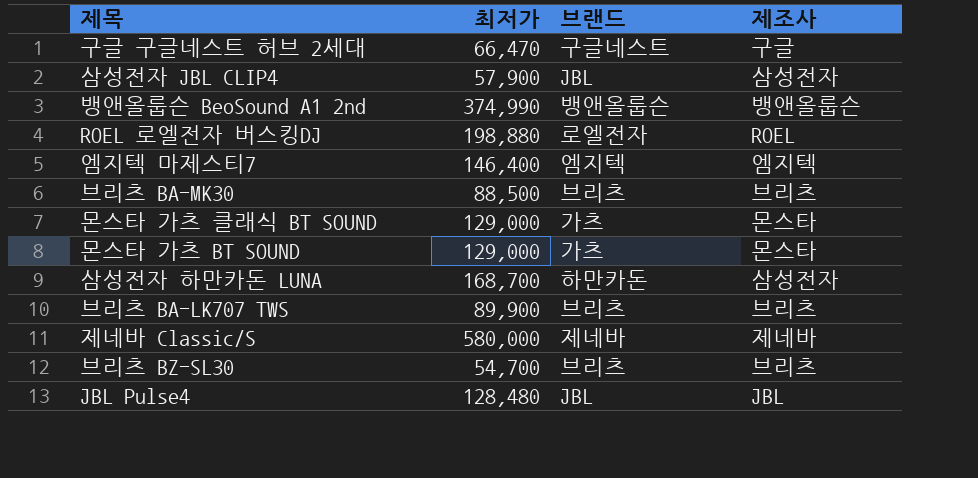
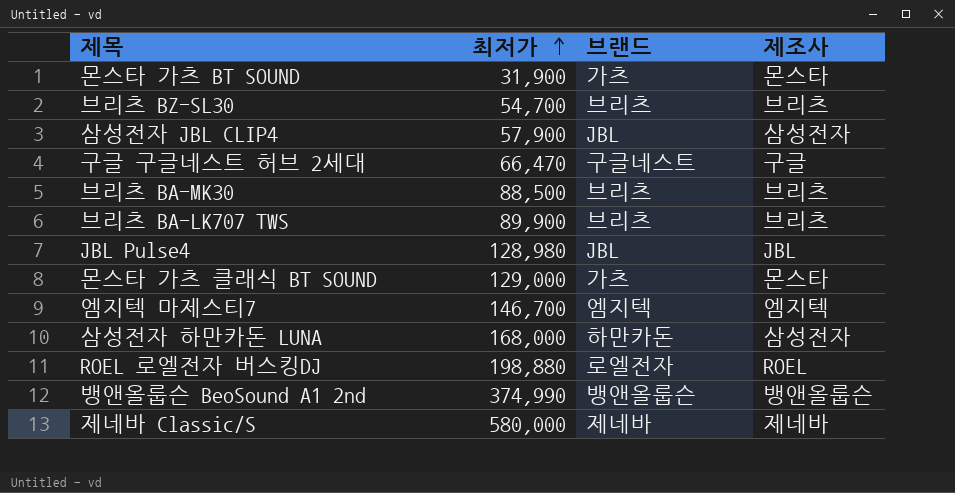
row order: none -> 최저가 ascending
몬스타 가츠 BT SOUND | 최저가: 129,000 -> 31,900
JBL Pulse4 | 최저가: 128,480 -> 128,980
엠지텍 마제스티7 | 최저가: 146,400 -> 146,700
삼성전자 하만카돈 LUNA | 최저가: 168,700 -> 168,000

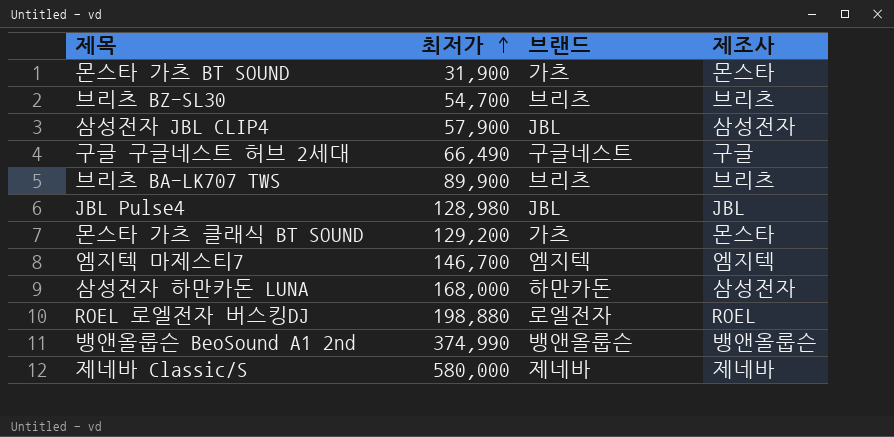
row 브리츠 BA-MK30: 88,500 | 브리츠 | 브리츠 -> none
구글 구글네스트 허브 2세대 | 최저가: 66,470 -> 66,490
몬스타 가츠 클래식 BT SOUND | 최저가: 129,000 -> 129,200

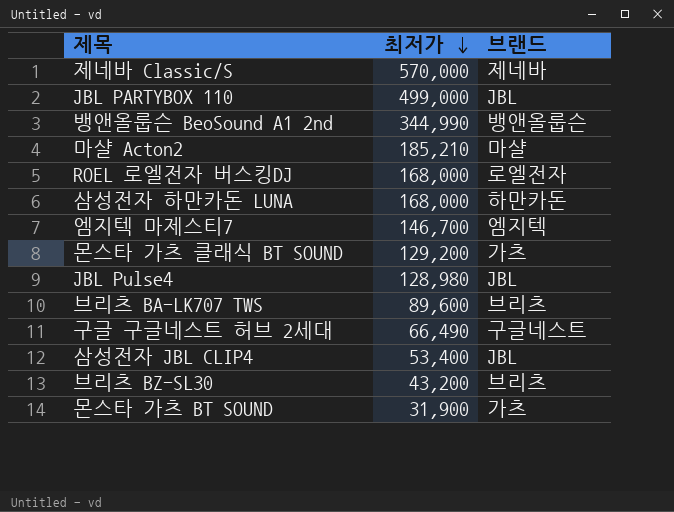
row order: 최저가 ascending -> 최저가 descending
column 제조사 | position: 4 -> none
제네바 Classic/S | 최저가: 580,000 -> 570,000
row JBL PARTYBOX 110: none -> 499,000 | JBL
뱅앤올룹슨 BeoSound A1 2nd | 최저가: 374,990 -> 344,990
row 마샬 Acton2: none -> 185,210 | 마샬
ROEL 로엘전자 버스킹DJ | 최저가: 198,880 -> 168,000
브리츠 BA-LK707 TWS | 최저가: 89,900 -> 89,600
삼성전자 JBL CLIP4 | 최저가: 57,900 -> 53,400
브리츠 BZ-SL30 | 최저가: 54,700 -> 43,200

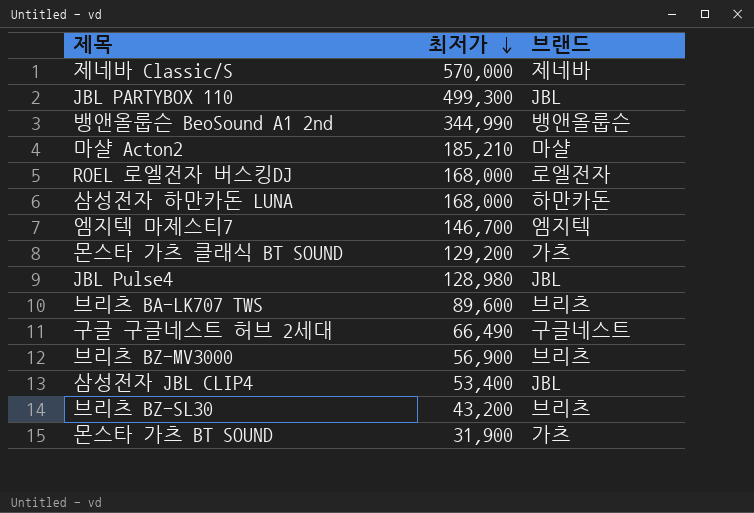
JBL PARTYBOX 110 | 최저가: 499,000 -> 499,300
row 브리츠 BZ-MV3000: none -> 56,900 | 브리츠

